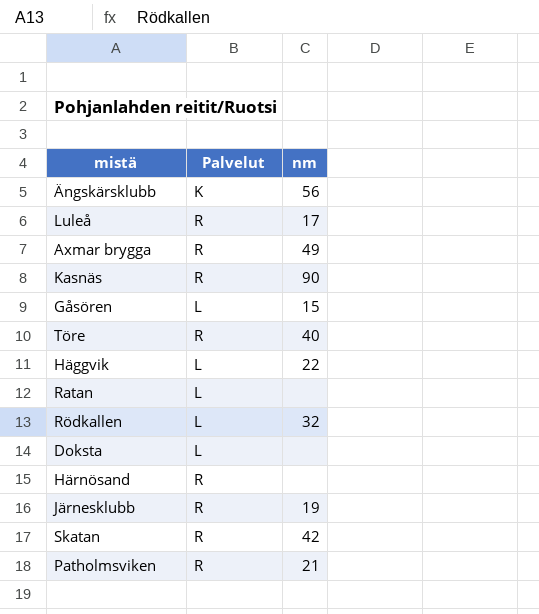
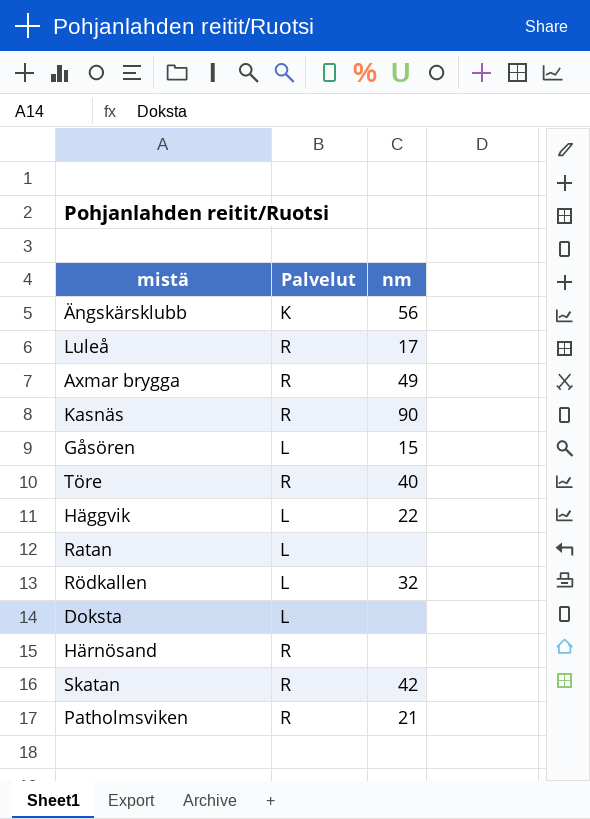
row Järnesklubb: R | 19 -> none

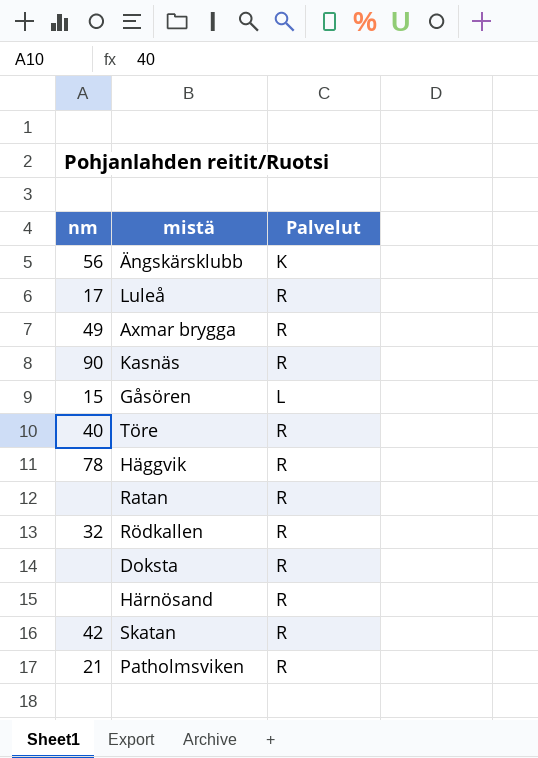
column nm | position: 3 -> 1
Häggvik | nm: 22 -> 78
Häggvik | Palvelut: L -> R
Ratan | Palvelut: L -> R
Rödkallen | Palvelut: L -> R
Doksta | Palvelut: L -> R

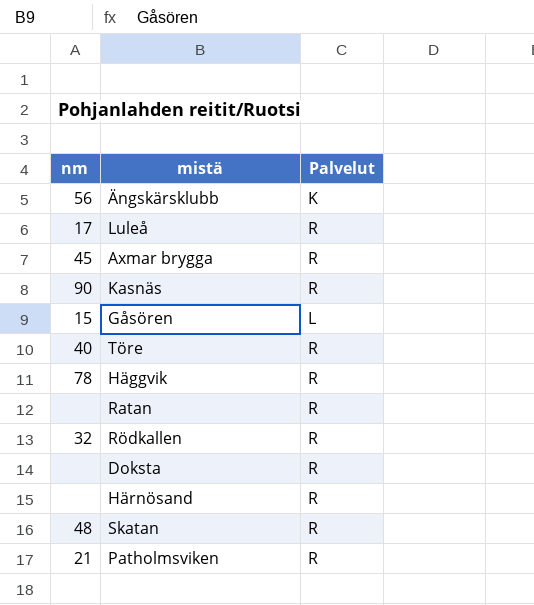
Axmar brygga | nm: 49 -> 45
Skatan | nm: 42 -> 48

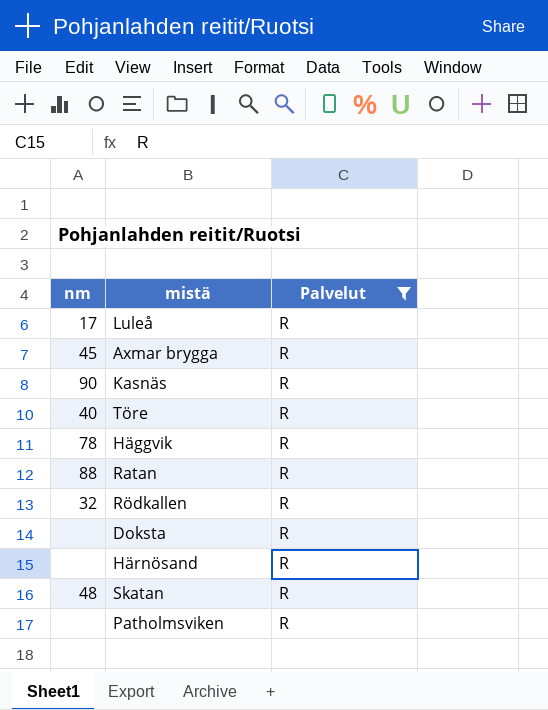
filter: none -> Palvelut = R
Ratan | nm: none -> 88
Patholmsviken | nm: 21 -> none

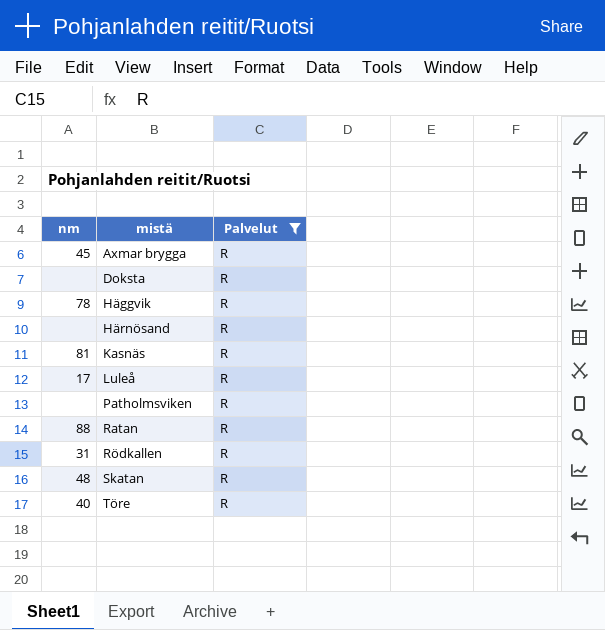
row order: none -> mistä ascending
Kasnäs | nm: 90 -> 81
Rödkallen | nm: 32 -> 31

